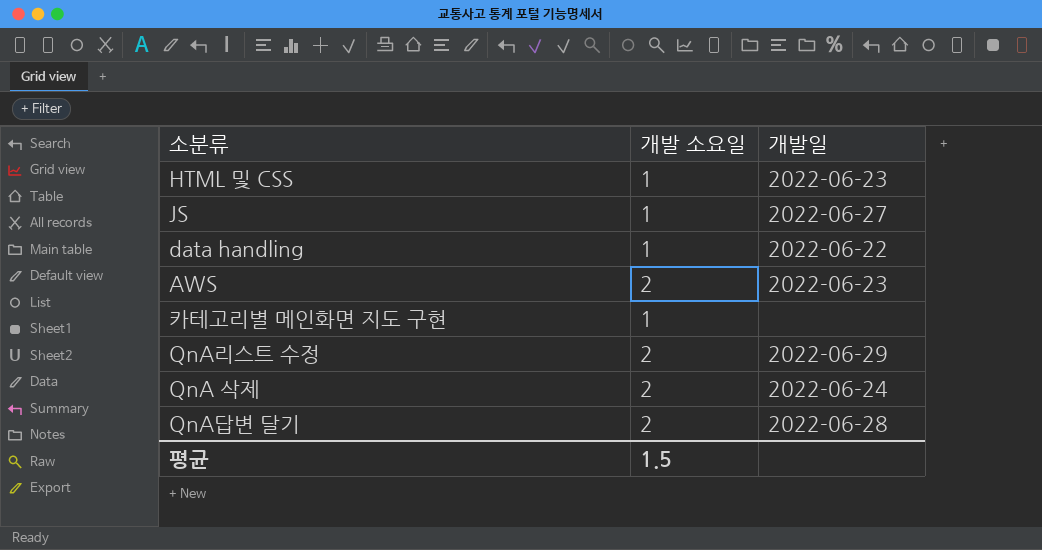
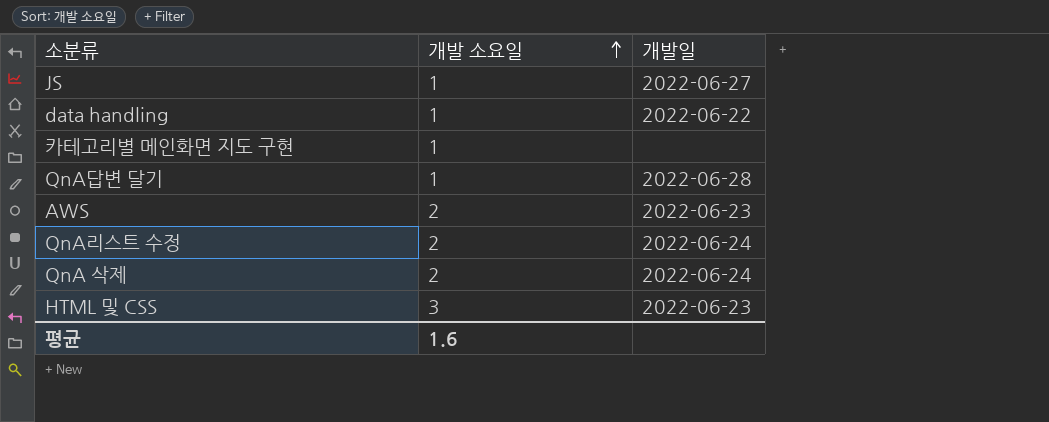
row order: none -> 개발 소요일 ascending
QnA답변 달기 | 개발 소요일: 2 -> 1
QnA리스트 수정 | 개발일: 2022-06-29 -> 2022-06-24
HTML 및 CSS | 개발 소요일: 1 -> 3
평균 | 개발 소요일: 1.5 -> 1.6

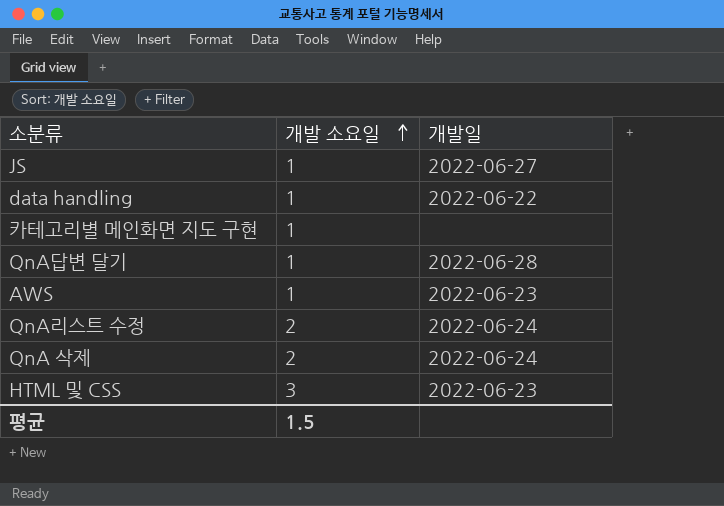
AWS | 개발 소요일: 2 -> 1
평균 | 개발 소요일: 1.6 -> 1.5

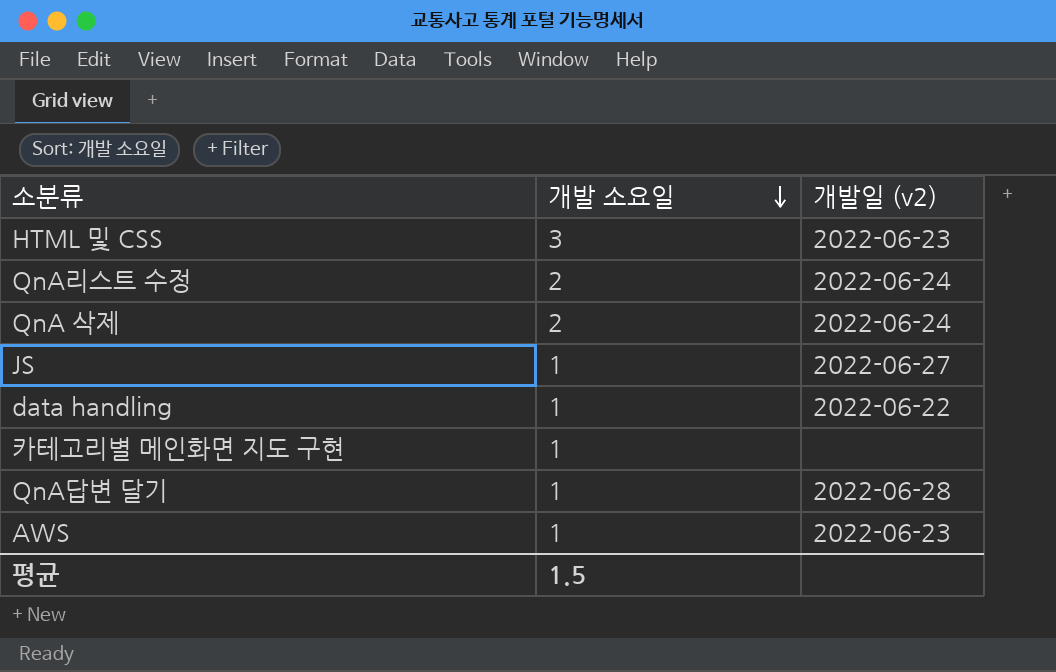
row order: 개발 소요일 ascending -> 개발 소요일 descending
column name: 개발일 -> 개발일 (v2)

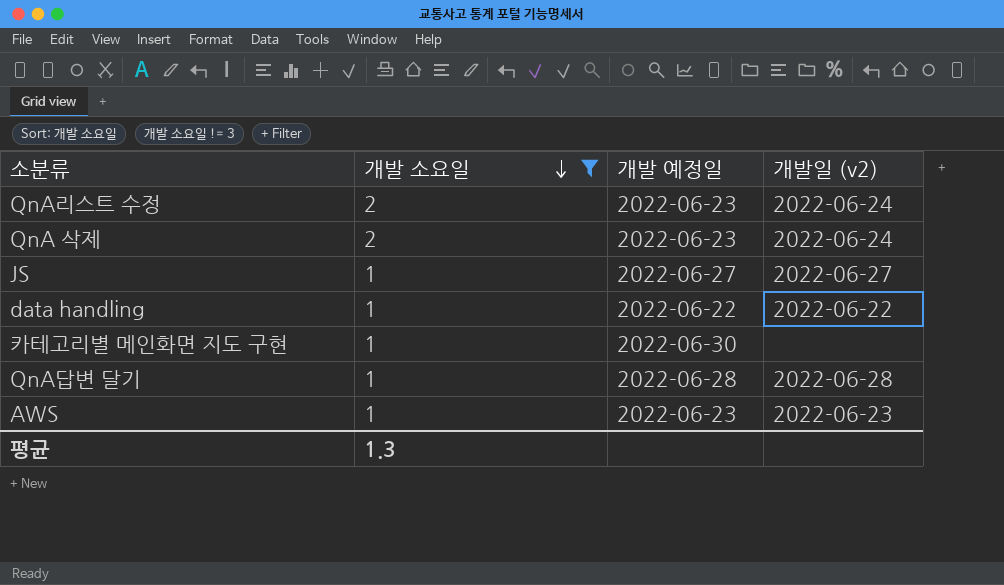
filter: none -> 개발 소요일 != 3
column 개발 예정일 | position: none -> 3
평균 | 개발 소요일: 1.5 -> 1.3

